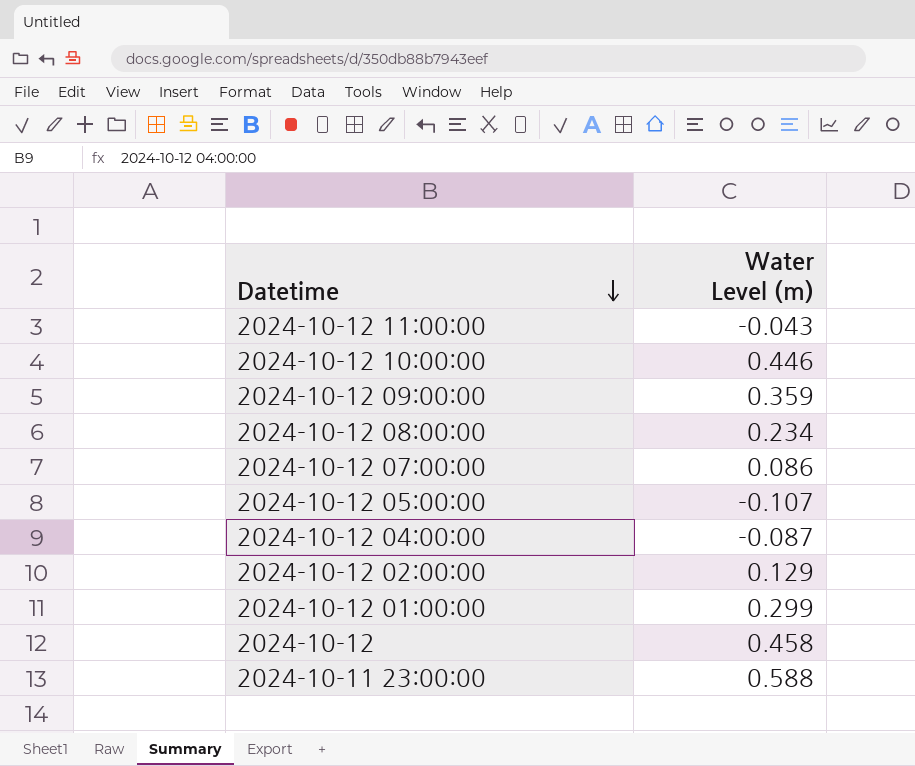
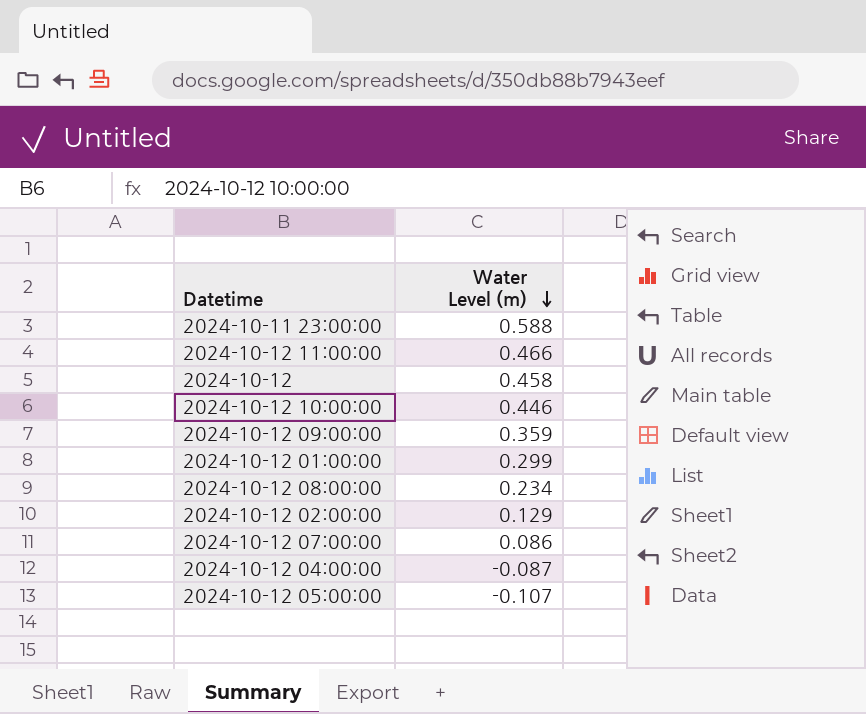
row order: Datetime descending -> Water Level (m) descending
2024-10-12 11:00:00 | Water Level (m): -0.043 -> 0.466

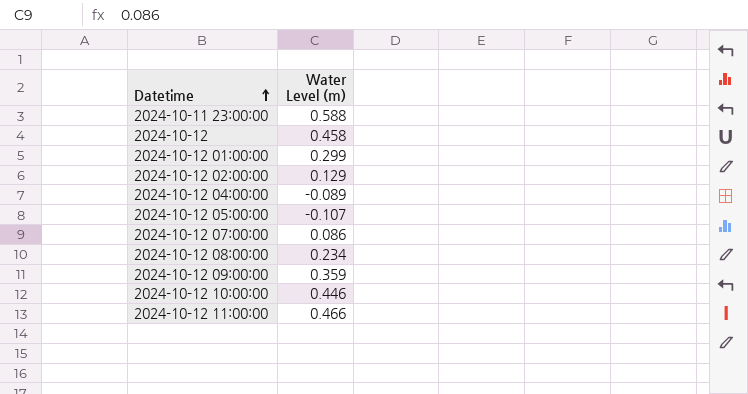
row order: Water Level (m) descending -> Datetime ascending
2024-10-12 04:00:00 | Water Level (m): -0.087 -> -0.089

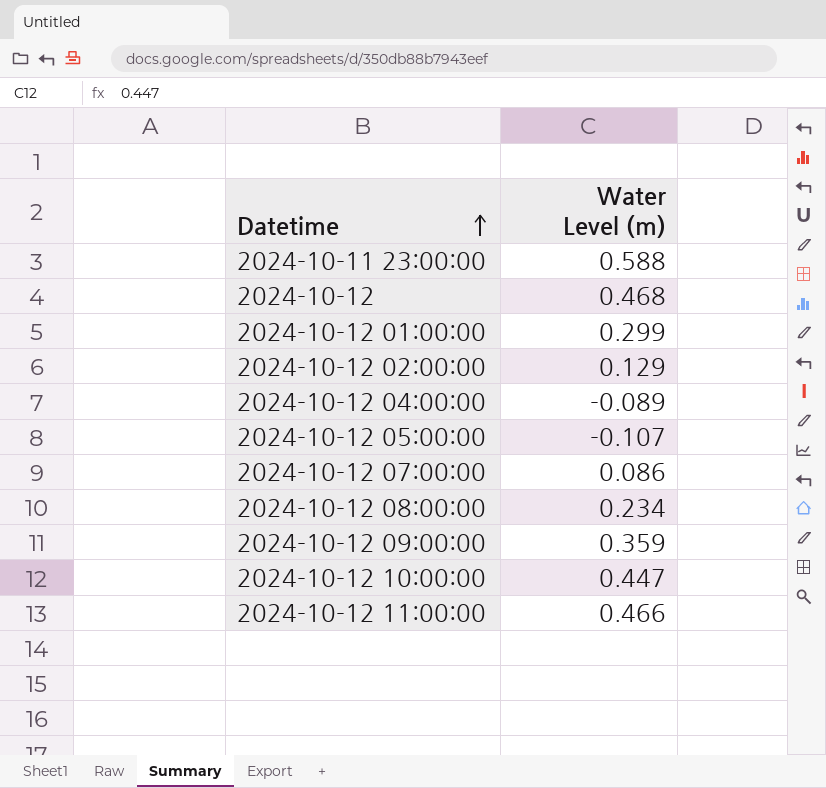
2024-10-12 | Water Level (m): 0.458 -> 0.468
2024-10-12 10:00:00 | Water Level (m): 0.446 -> 0.447

